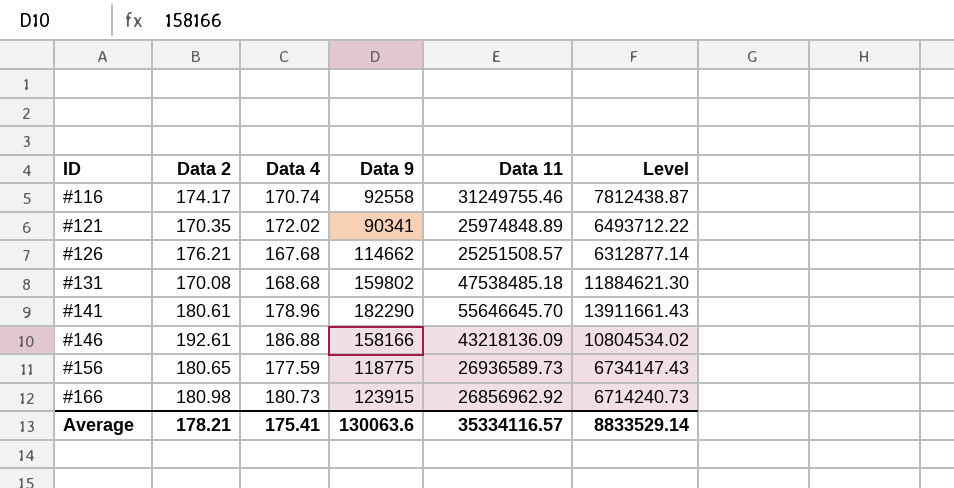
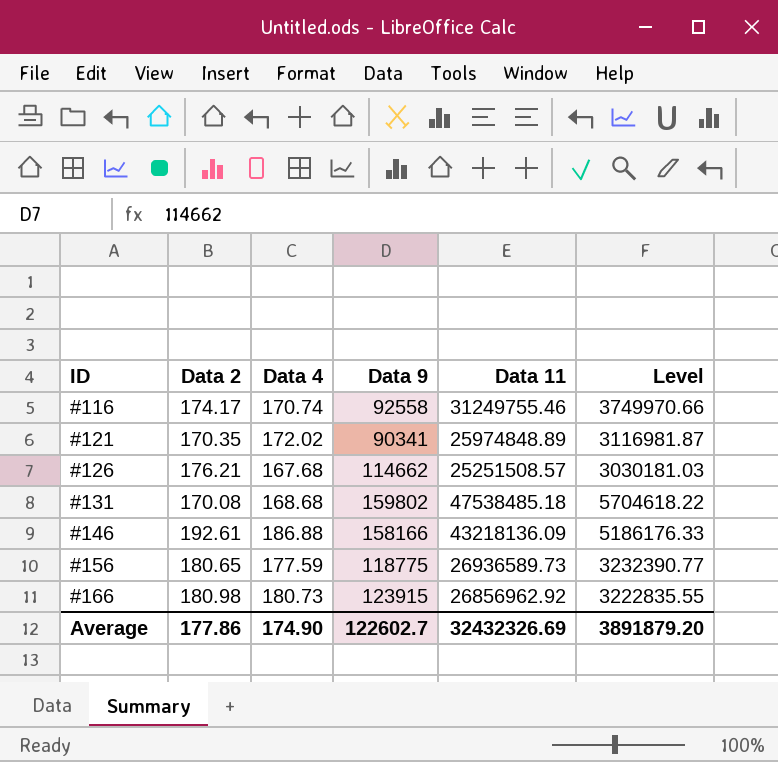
column Level | formula: [Data 11] * 0.25 -> [Data 11] * 0.12
row #141: 180.61 | 178.96 | 182290 | 55646645.70 | 13911661.43 -> none
Average | Data 2: 178.21 -> 177.86
Average | Data 4: 175.41 -> 174.90
Average | Data 9: 130063.6 -> 122602.7
Average | Data 11: 35334116.57 -> 32432326.69
Average | Level: 8833529.14 -> 3891879.20

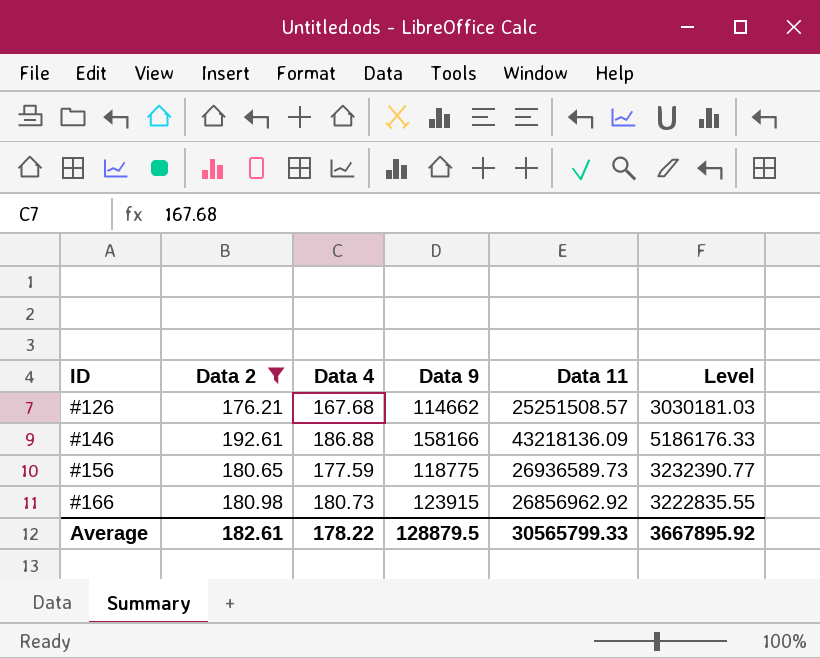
filter: none -> Data 2 >= 176.21
Average | Data 2: 177.86 -> 182.61
Average | Data 4: 174.90 -> 178.22
Average | Data 9: 122602.7 -> 128879.5
Average | Data 11: 32432326.69 -> 30565799.33
Average | Level: 3891879.20 -> 3667895.92

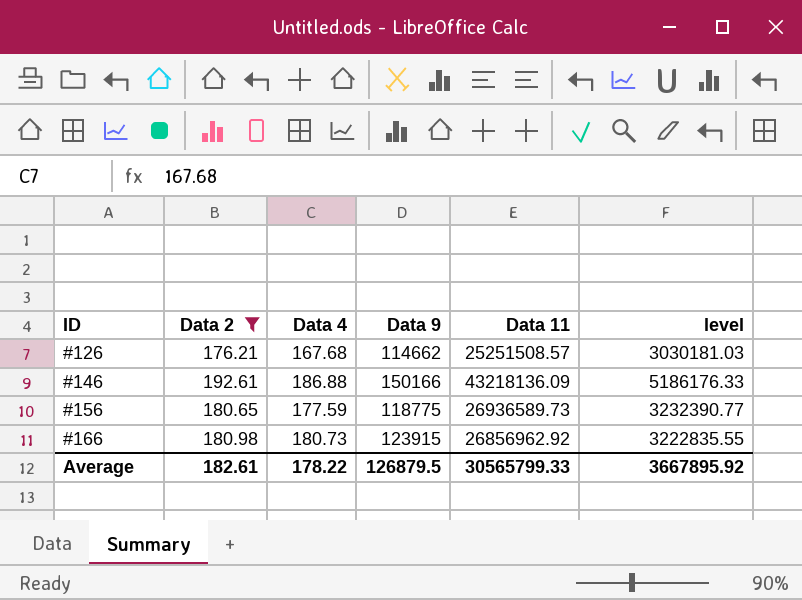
column name: Level -> level
#146 | Data 9: 158166 -> 150166
Average | Data 9: 128879.5 -> 126879.5

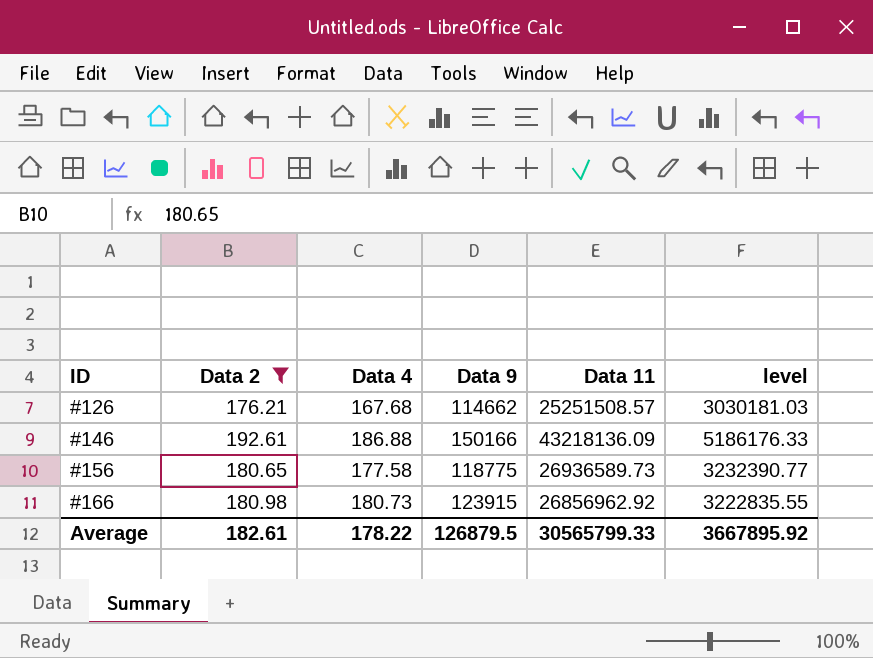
#156 | Data 4: 177.59 -> 177.58

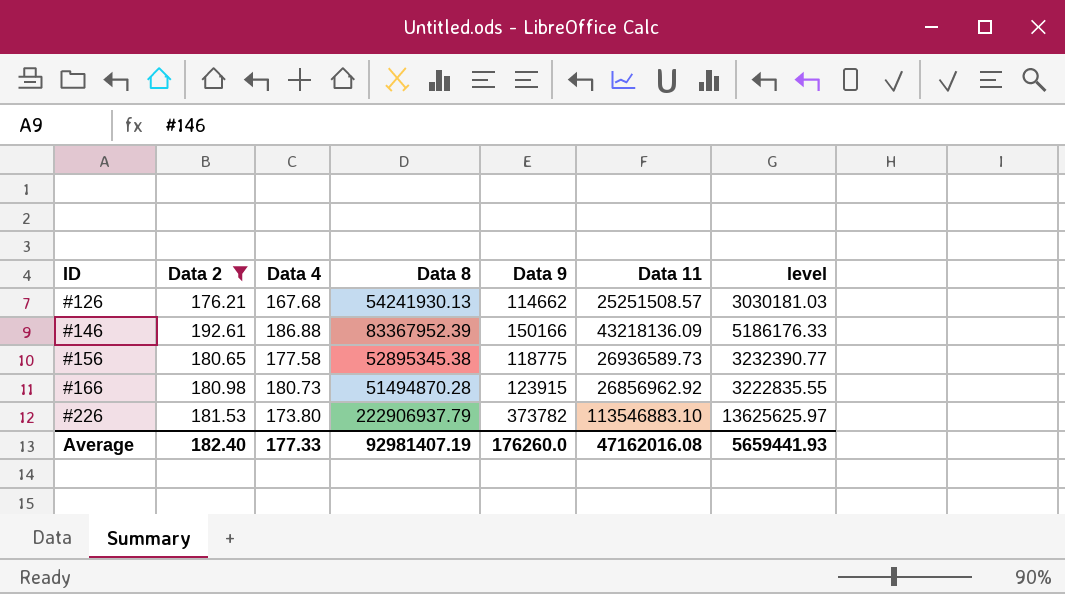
column Data 8 | position: none -> 4
row #226: none -> 181.53 | 173.80 | 222906937.79 | 373782 | 113546883.10 | 13625625.97
Average | Data 2: 182.61 -> 182.40
Average | Data 4: 178.22 -> 177.33
Average | Data 9: 126879.5 -> 176260.0
Average | Data 11: 30565799.33 -> 47162016.08
Average | level: 3667895.92 -> 5659441.93

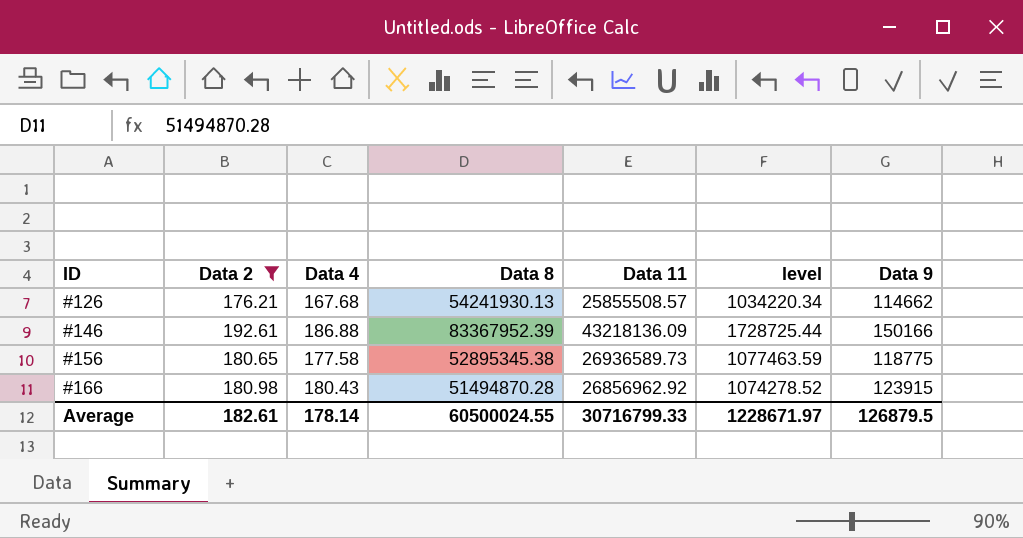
column level | formula: [Data 11] * 0.12 -> [Data 11] * 0.04
column Data 9 | position: 5 -> 7
row #226: 181.53 | 173.80 | 222906937.79 | 373782 | 113546883.10 | 13625625.97 -> none
#126 | Data 11: 25251508.57 -> 25855508.57
#166 | Data 4: 180.73 -> 180.43
Average | Data 2: 182.40 -> 182.61
Average | Data 4: 177.33 -> 178.14
Average | Data 8: 92981407.19 -> 60500024.55
Average | Data 11: 47162016.08 -> 30716799.33
Average | level: 5659441.93 -> 1228671.97
Average | Data 9: 176260.0 -> 126879.5

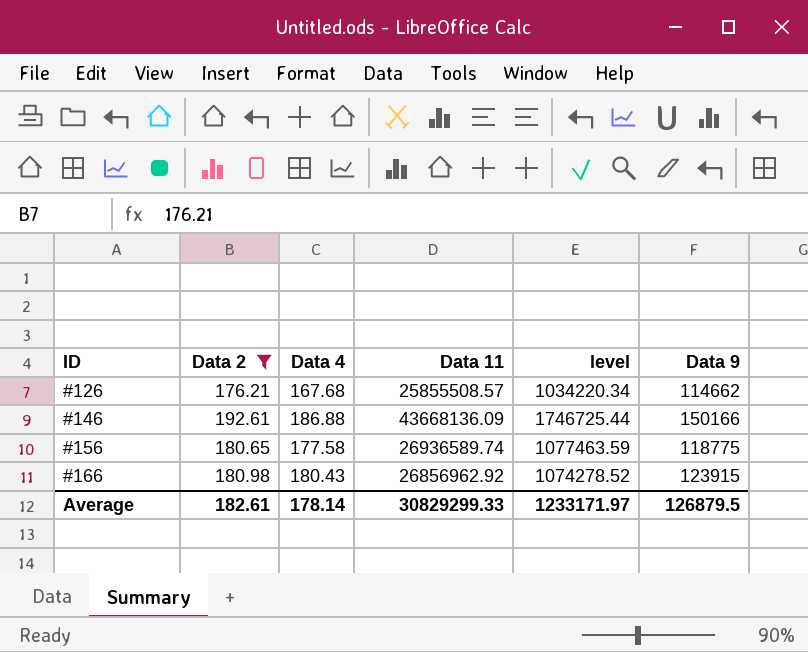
column Data 8 | position: 4 -> none
#146 | Data 11: 43218136.09 -> 43668136.09
#146 | level: 1728725.44 -> 1746725.44
#156 | Data 11: 26936589.73 -> 26936589.74
Average | Data 11: 30716799.33 -> 30829299.33
Average | level: 1228671.97 -> 1233171.97

